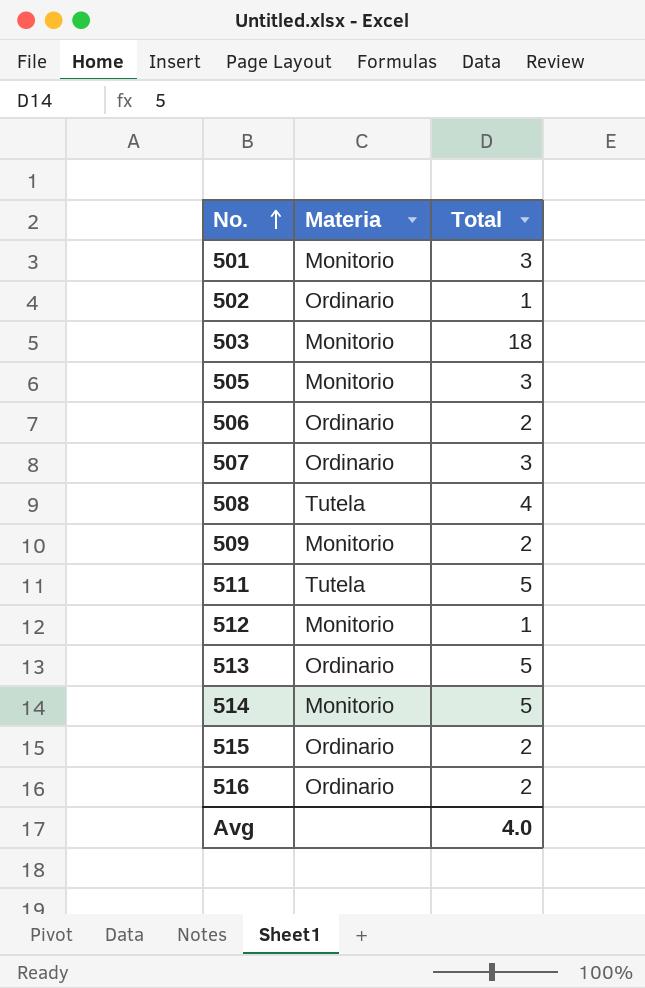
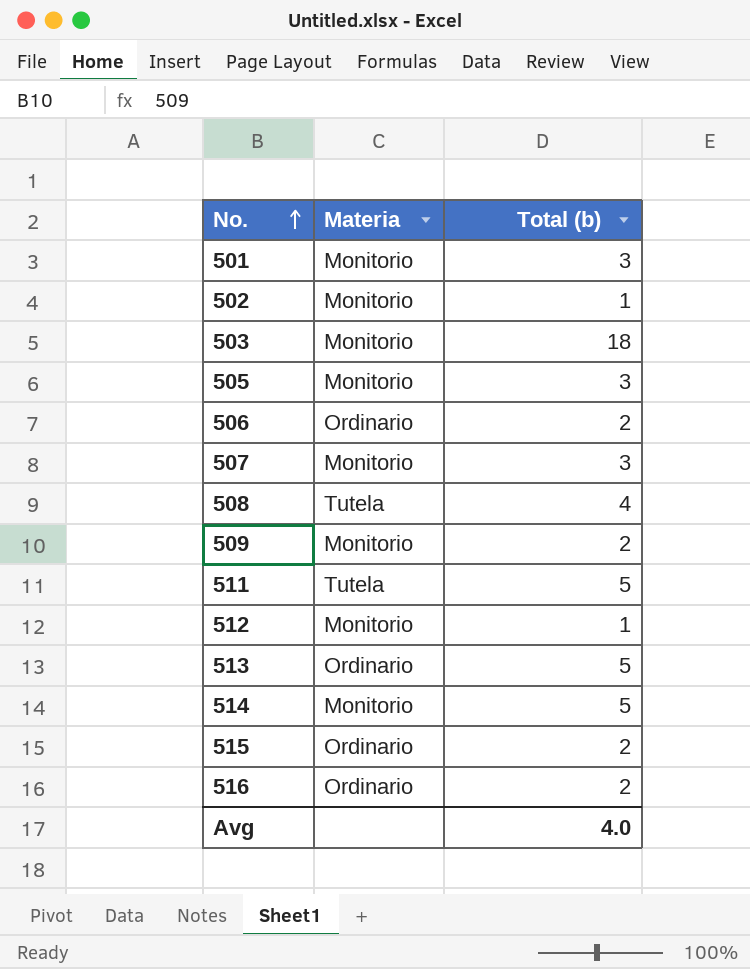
column name: Total -> Total (b)
502 | Materia: Ordinario -> Monitorio
507 | Materia: Ordinario -> Monitorio

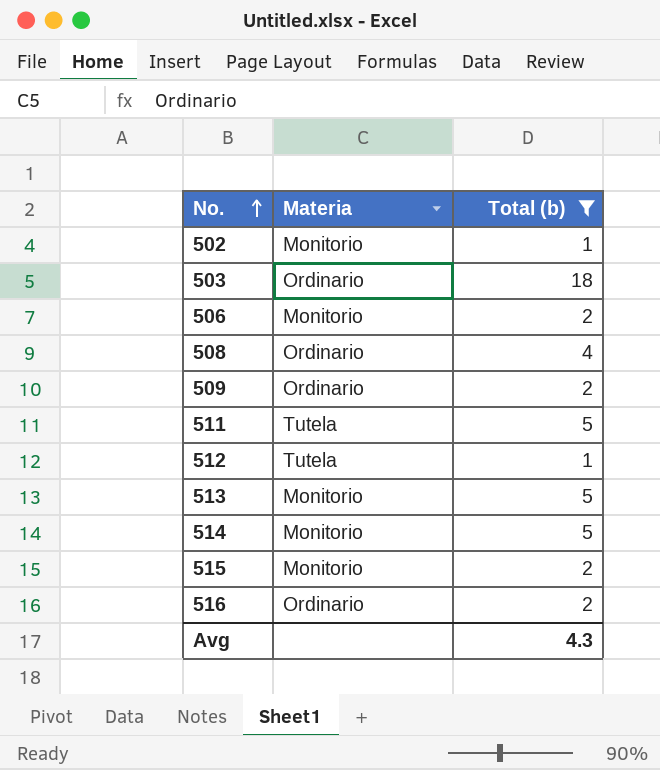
filter: none -> Total (b) != 3
503 | Materia: Monitorio -> Ordinario
506 | Materia: Ordinario -> Monitorio
508 | Materia: Tutela -> Ordinario
509 | Materia: Monitorio -> Ordinario
512 | Materia: Monitorio -> Tutela
513 | Materia: Ordinario -> Monitorio
515 | Materia: Ordinario -> Monitorio
Avg | Total (b): 4.0 -> 4.3

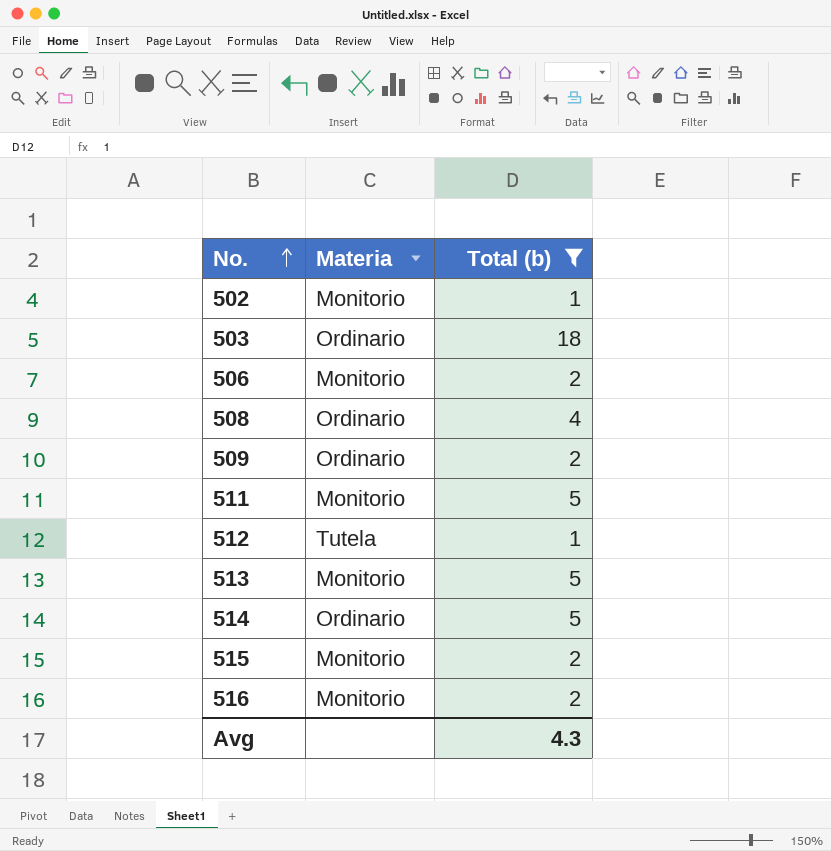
511 | Materia: Tutela -> Monitorio
514 | Materia: Monitorio -> Ordinario
516 | Materia: Ordinario -> Monitorio

